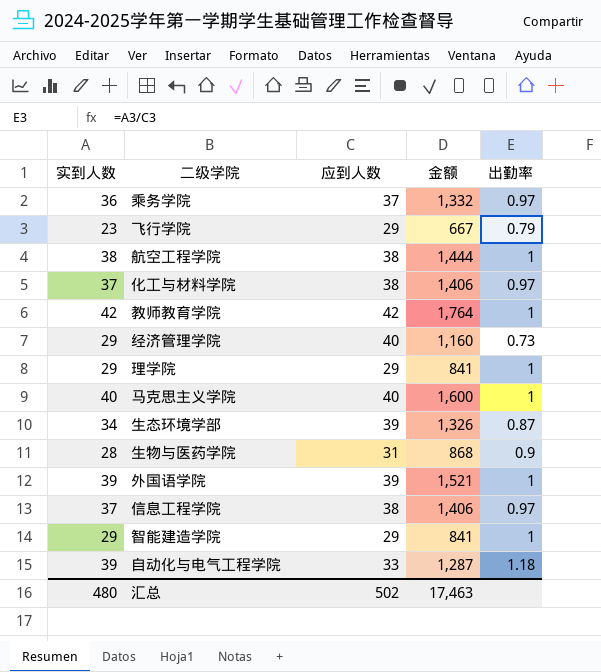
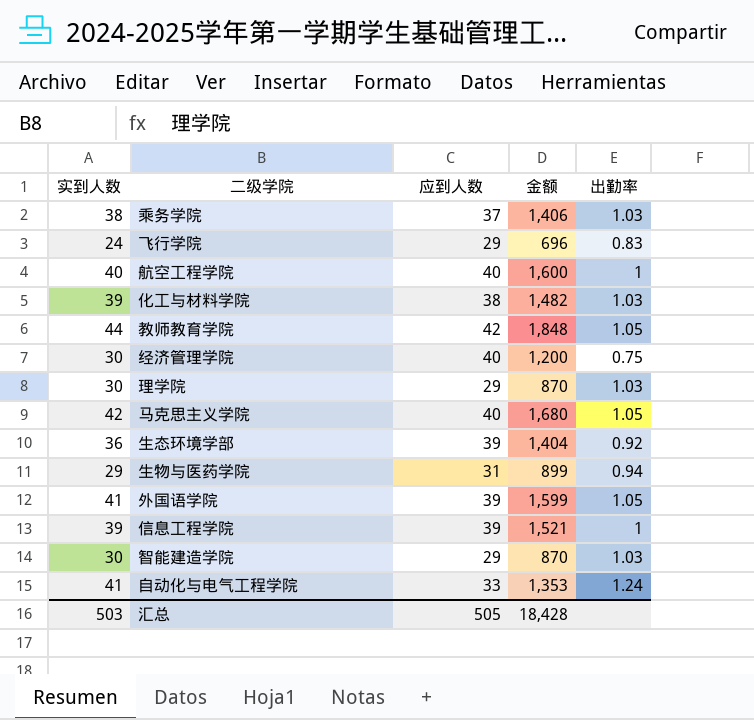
乘务学院 | 实到人数: 36 -> 38
乘务学院 | 金额: 1,332 -> 1,406
乘务学院 | 出勤率: 0.97 -> 1.03
飞行学院 | 实到人数: 23 -> 24
飞行学院 | 金额: 667 -> 696
飞行学院 | 出勤率: 0.79 -> 0.83
航空工程学院 | 实到人数: 38 -> 40
航空工程学院 | 应到人数: 38 -> 40
航空工程学院 | 金额: 1,444 -> 1,600
化工与材料学院 | 实到人数: 37 -> 39
化工与材料学院 | 金额: 1,406 -> 1,482
化工与材料学院 | 出勤率: 0.97 -> 1.03
教师教育学院 | 实到人数: 42 -> 44
教师教育学院 | 金额: 1,764 -> 1,848
教师教育学院 | 出勤率: 1 -> 1.05
经济管理学院 | 实到人数: 29 -> 30
经济管理学院 | 金额: 1,160 -> 1,200
经济管理学院 | 出勤率: 0.73 -> 0.75
理学院 | 实到人数: 29 -> 30
理学院 | 金额: 841 -> 870
理学院 | 出勤率: 1 -> 1.03
马克思主义学院 | 实到人数: 40 -> 42
马克思主义学院 | 金额: 1,600 -> 1,680
马克思主义学院 | 出勤率: 1 -> 1.05
生态环境学部 | 实到人数: 34 -> 36
生态环境学部 | 金额: 1,326 -> 1,404
生态环境学部 | 出勤率: 0.87 -> 0.92
生物与医药学院 | 实到人数: 28 -> 29
生物与医药学院 | 金额: 868 -> 899
生物与医药学院 | 出勤率: 0.9 -> 0.94
外国语学院 | 实到人数: 39 -> 41
外国语学院 | 金额: 1,521 -> 1,599
外国语学院 | 出勤率: 1 -> 1.05
信息工程学院 | 实到人数: 37 -> 39
信息工程学院 | 应到人数: 38 -> 39
信息工程学院 | 金额: 1,406 -> 1,521
信息工程学院 | 出勤率: 0.97 -> 1
智能建造学院 | 实到人数: 29 -> 30
智能建造学院 | 金额: 841 -> 870
智能建造学院 | 出勤率: 1 -> 1.03
自动化与电气工程学院 | 实到人数: 39 -> 41
自动化与电气工程学院 | 金额: 1,287 -> 1,353
自动化与电气工程学院 | 出勤率: 1.18 -> 1.24
汇总 | 实到人数: 480 -> 503
汇总 | 应到人数: 502 -> 505
汇总 | 金额: 17,463 -> 18,428

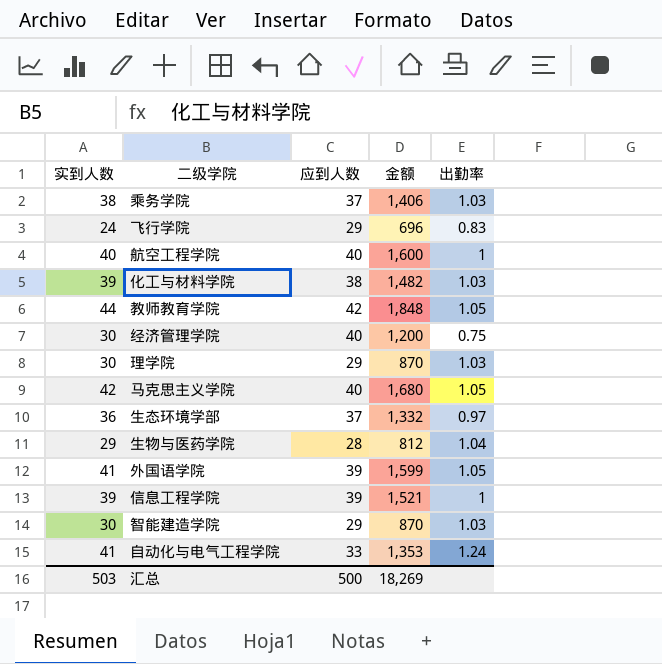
生态环境学部 | 应到人数: 39 -> 37
生态环境学部 | 金额: 1,404 -> 1,332
生态环境学部 | 出勤率: 0.92 -> 0.97
生物与医药学院 | 应到人数: 31 -> 28
生物与医药学院 | 金额: 899 -> 812
生物与医药学院 | 出勤率: 0.94 -> 1.04
汇总 | 应到人数: 505 -> 500
汇总 | 金额: 18,428 -> 18,269

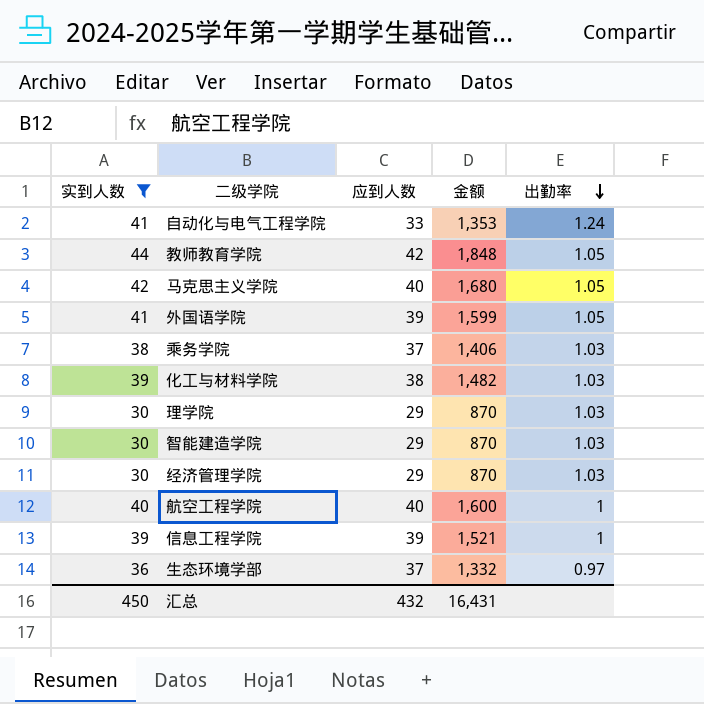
filter: none -> 实到人数 >= 30
row order: none -> 出勤率 descending
经济管理学院 | 应到人数: 40 -> 29
经济管理学院 | 金额: 1,200 -> 870
经济管理学院 | 出勤率: 0.75 -> 1.03
汇总 | 实到人数: 503 -> 450
汇总 | 应到人数: 500 -> 432
汇总 | 金额: 18,269 -> 16,431

